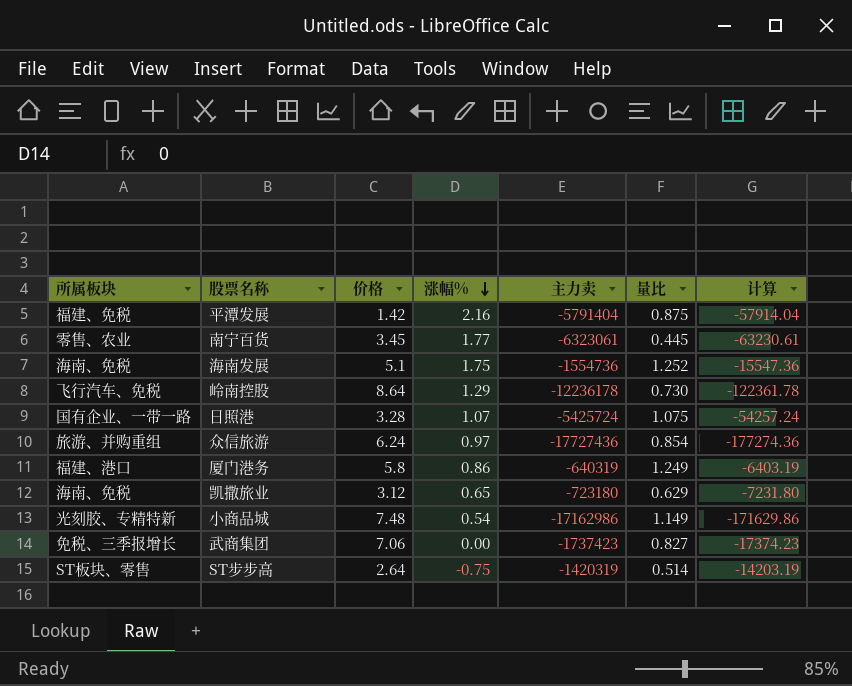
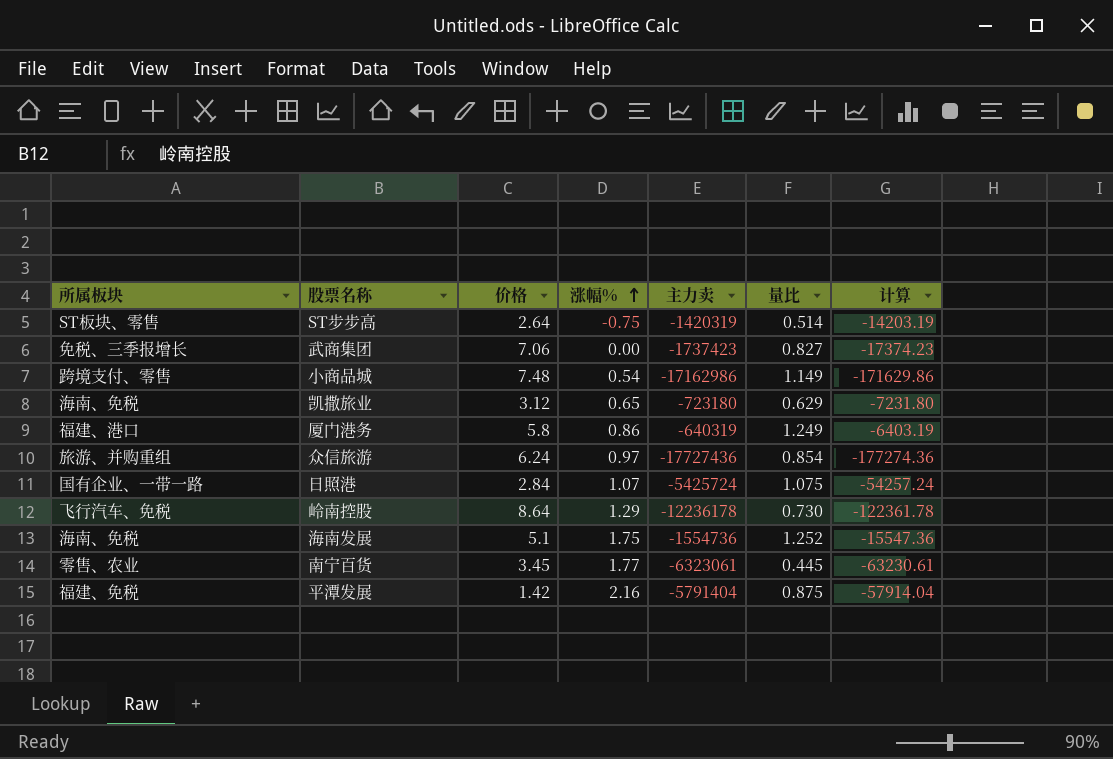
row order: 涨幅% descending -> 涨幅% ascending
小商品城 | 所属板块: 光刻胶、专精特新 -> 跨境支付、零售
日照港 | 价格: 3.28 -> 2.84

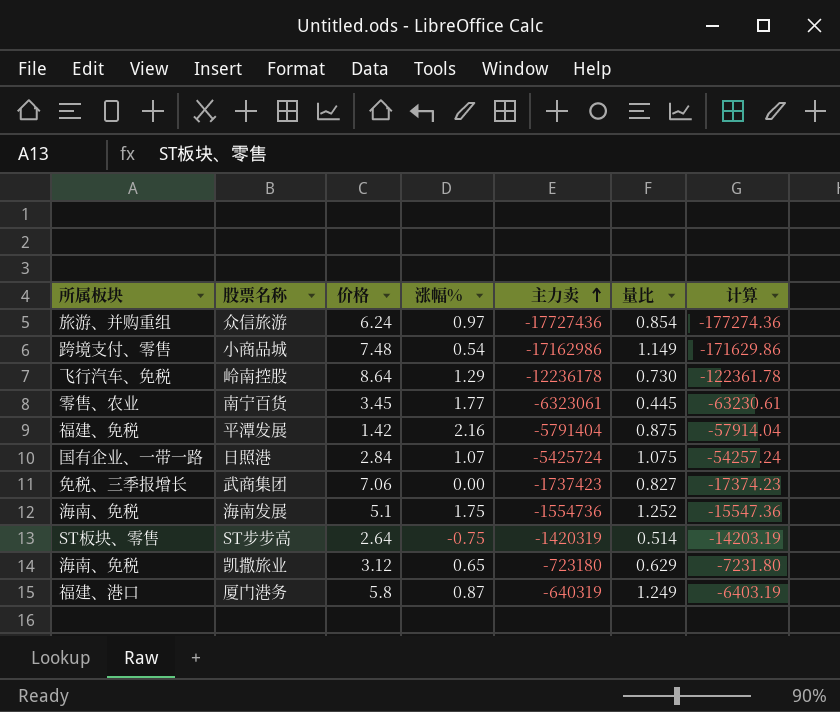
row order: 涨幅% ascending -> 主力卖 ascending
厦门港务 | 涨幅%: 0.86 -> 0.87

